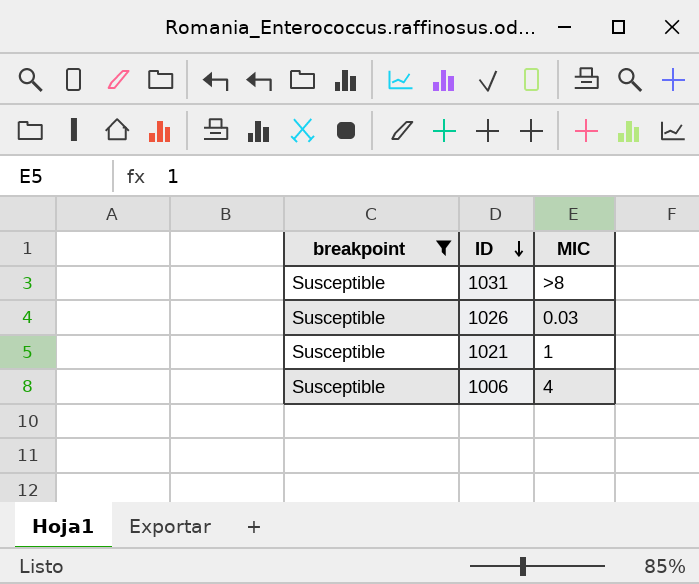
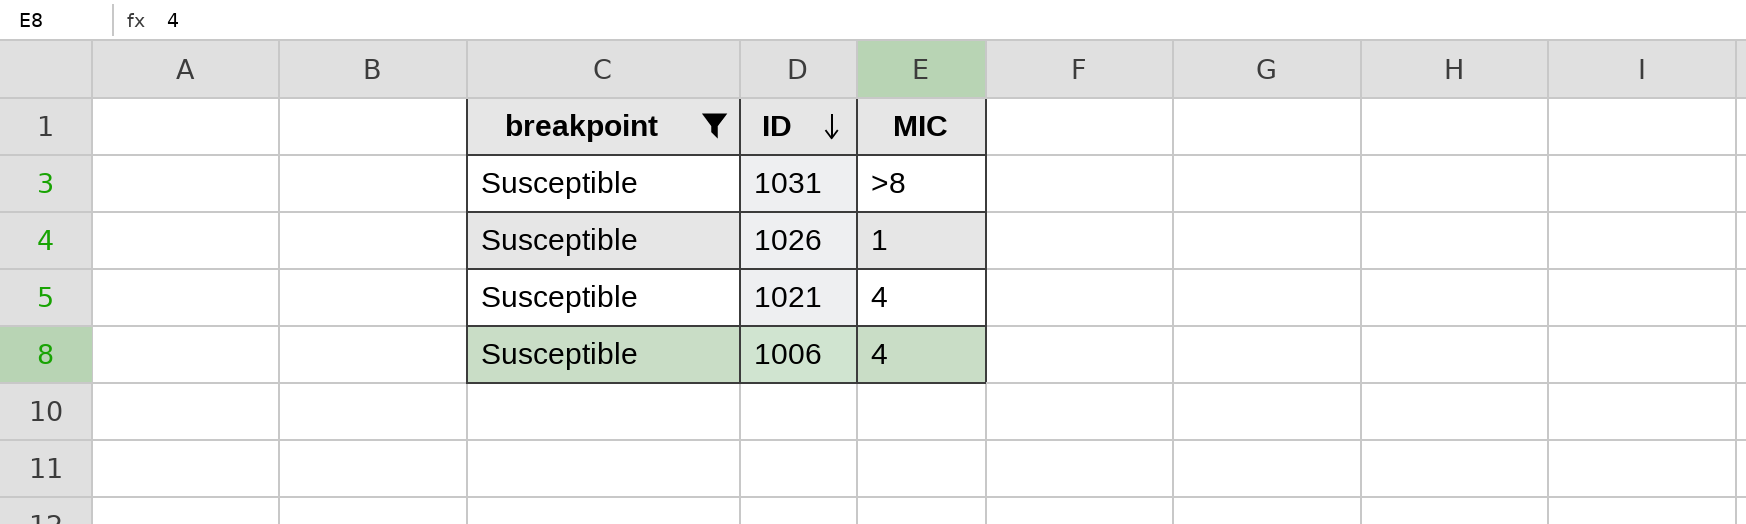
1026 | MIC: 0.03 -> 1
1021 | MIC: 1 -> 4

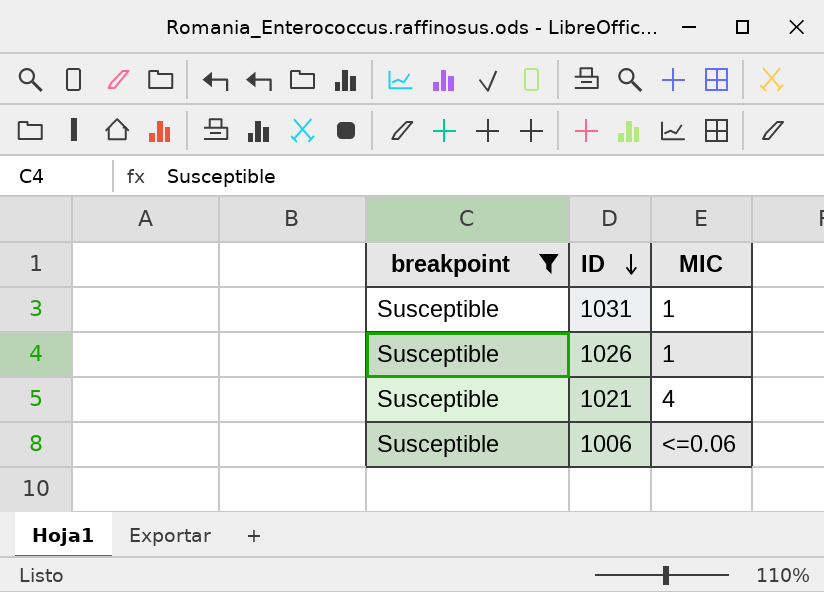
1031 | MIC: >8 -> 1
1006 | MIC: 4 -> <=0.06

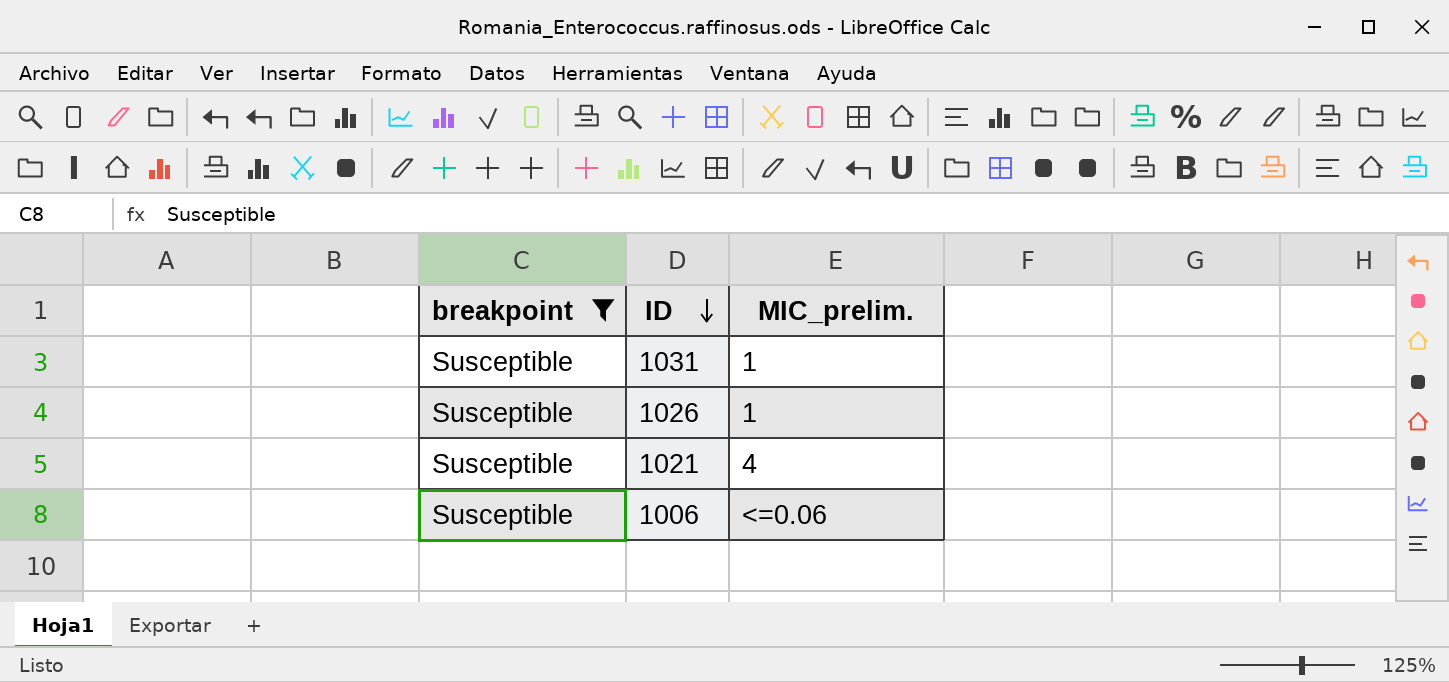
column name: MIC -> MIC_prelim.

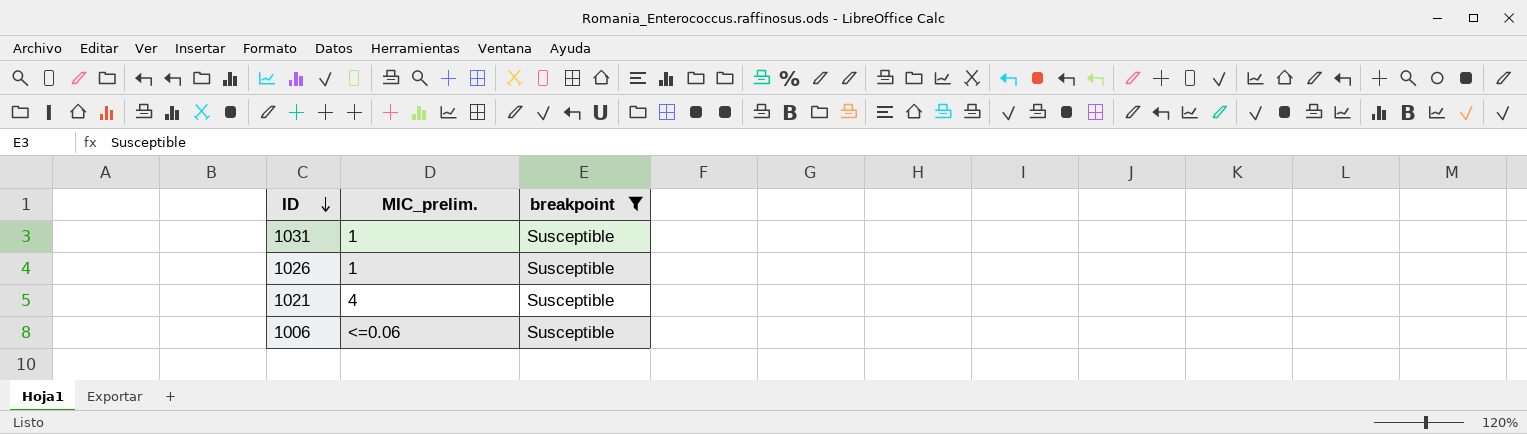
column breakpoint | position: 1 -> 3

